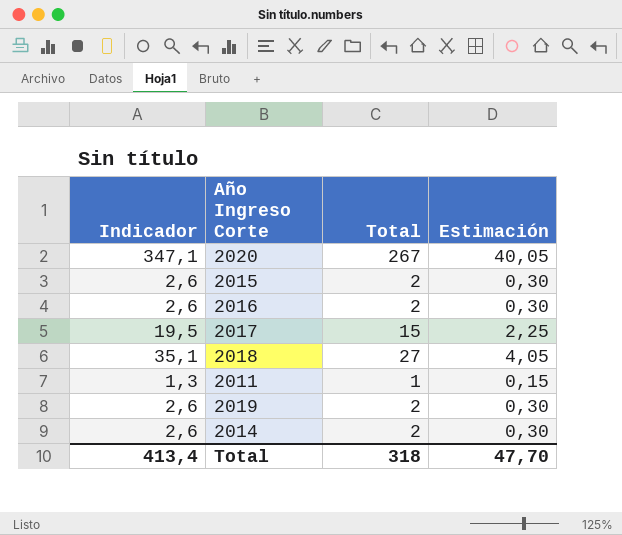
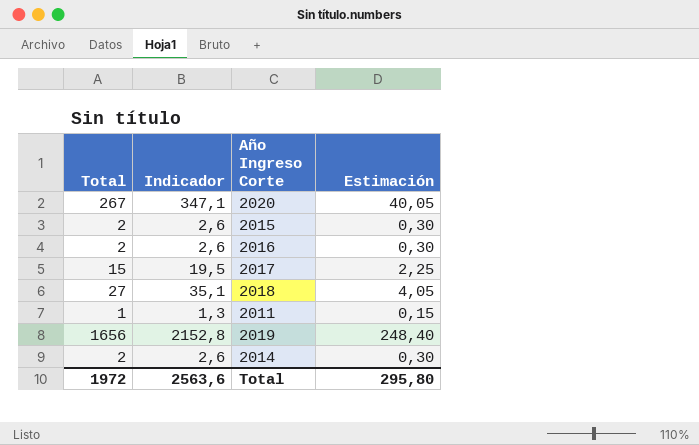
column Total | position: 3 -> 1
2019 | Total: 2 -> 1656
2019 | Indicador: 2,6 -> 2152,8
2019 | Estimación: 0,30 -> 248,40
Total | Total: 318 -> 1972
Total | Indicador: 413,4 -> 2563,6
Total | Estimación: 47,70 -> 295,80

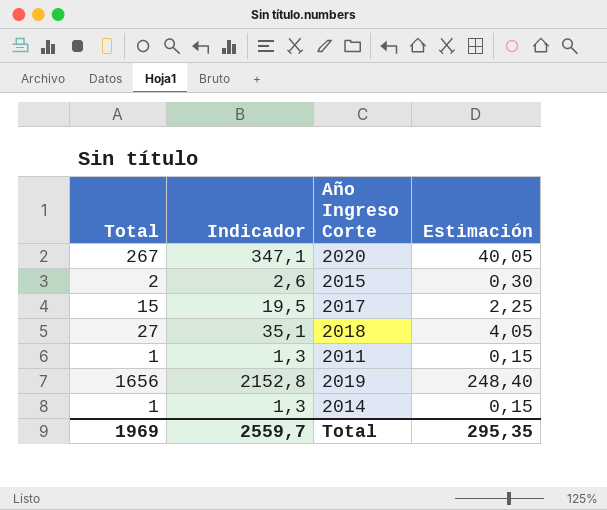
row 2016: 2 | 2,6 | 0,30 -> none
2014 | Total: 2 -> 1
2014 | Indicador: 2,6 -> 1,3
2014 | Estimación: 0,30 -> 0,15
Total | Total: 1972 -> 1969
Total | Indicador: 2563,6 -> 2559,7
Total | Estimación: 295,80 -> 295,35

